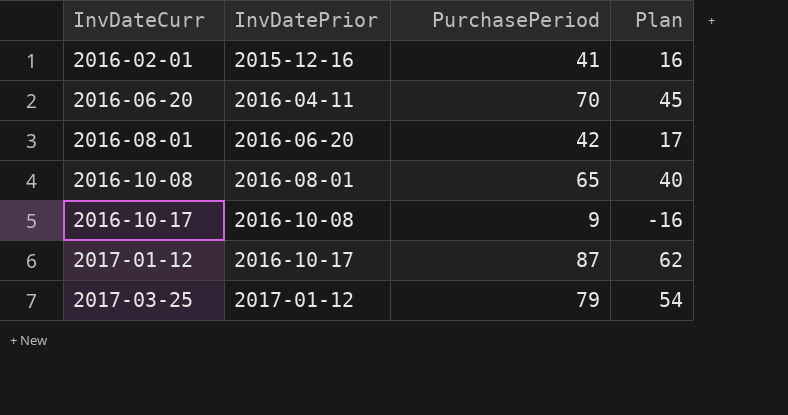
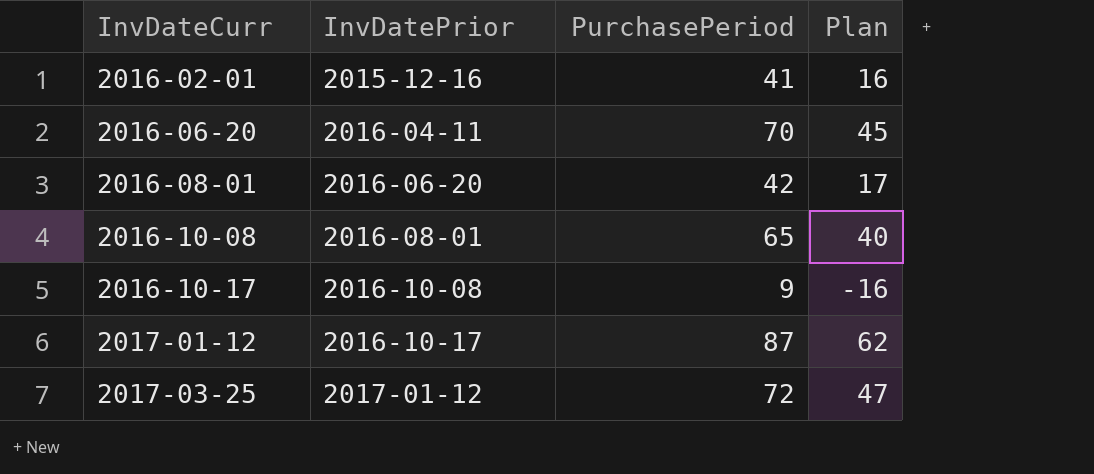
2017-03-25 | PurchasePeriod: 79 -> 72
2017-03-25 | Plan: 54 -> 47

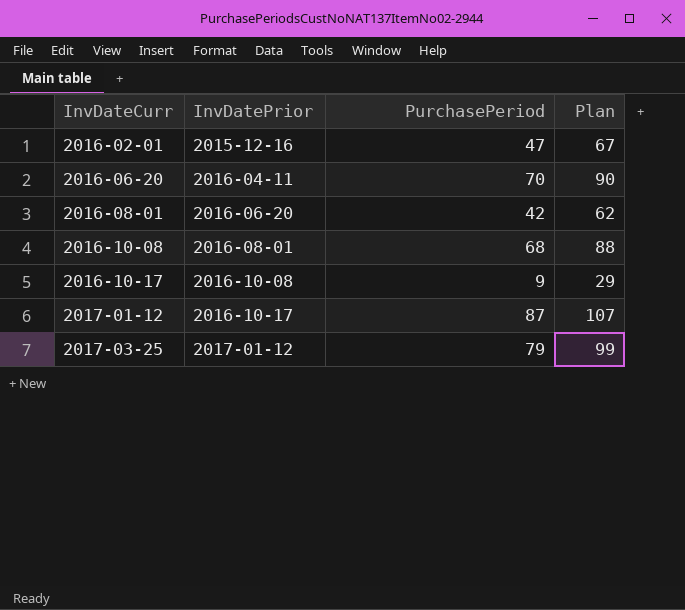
column Plan | formula: [PurchasePeriod] - 25 -> [PurchasePeriod] + 20
2016-02-01 | PurchasePeriod: 41 -> 47
2016-10-08 | PurchasePeriod: 65 -> 68
2017-03-25 | PurchasePeriod: 72 -> 79

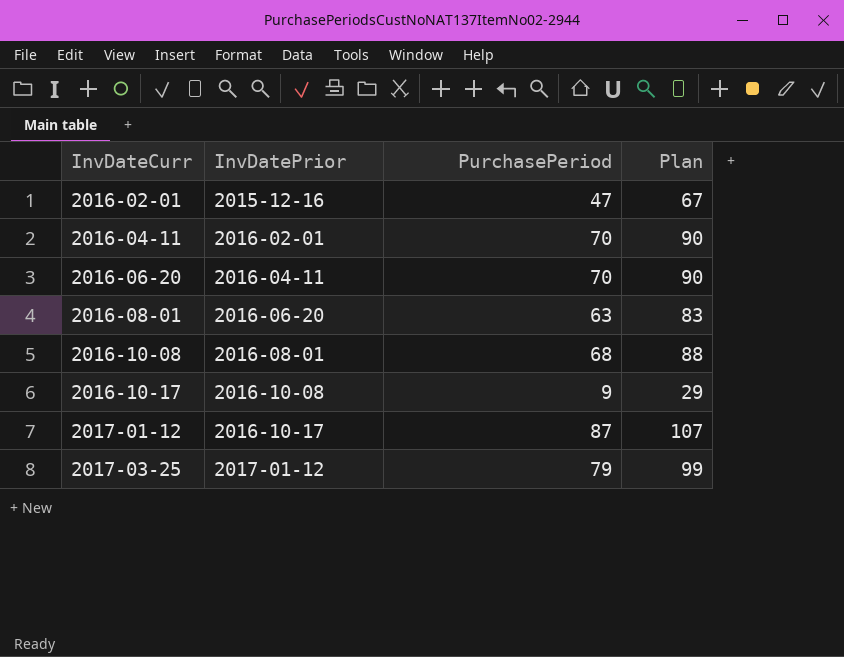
row 2016-04-11: none -> 2016-02-01 | 70 | 90
2016-08-01 | PurchasePeriod: 42 -> 63
2016-08-01 | Plan: 62 -> 83

